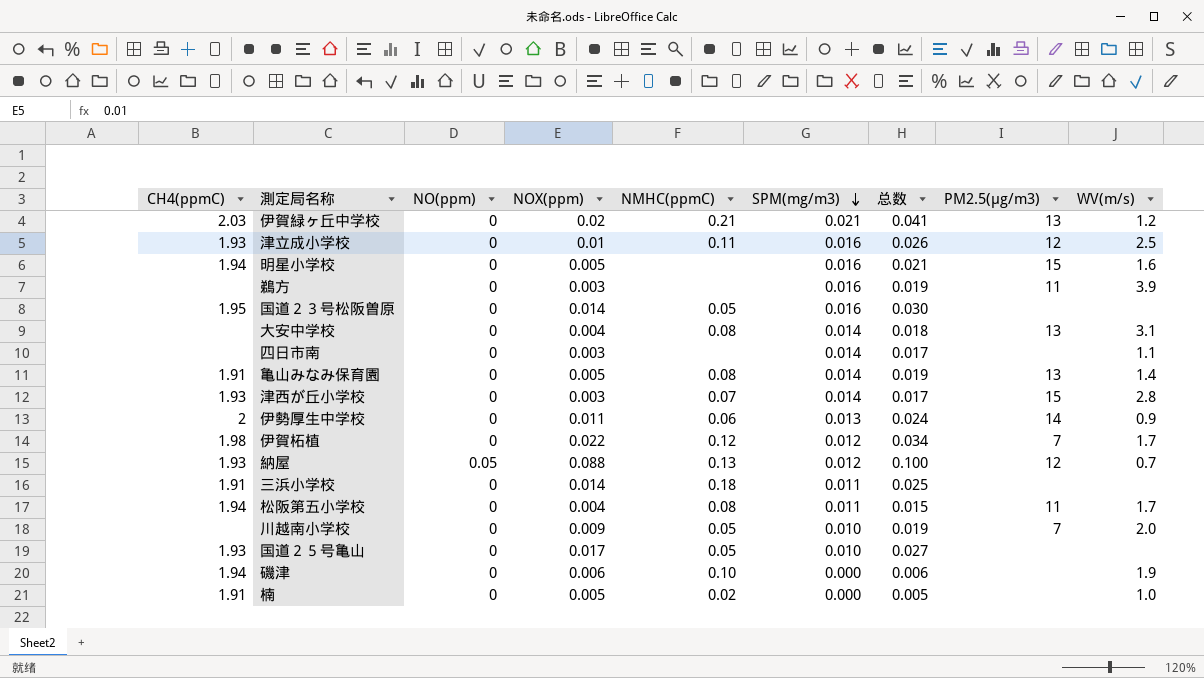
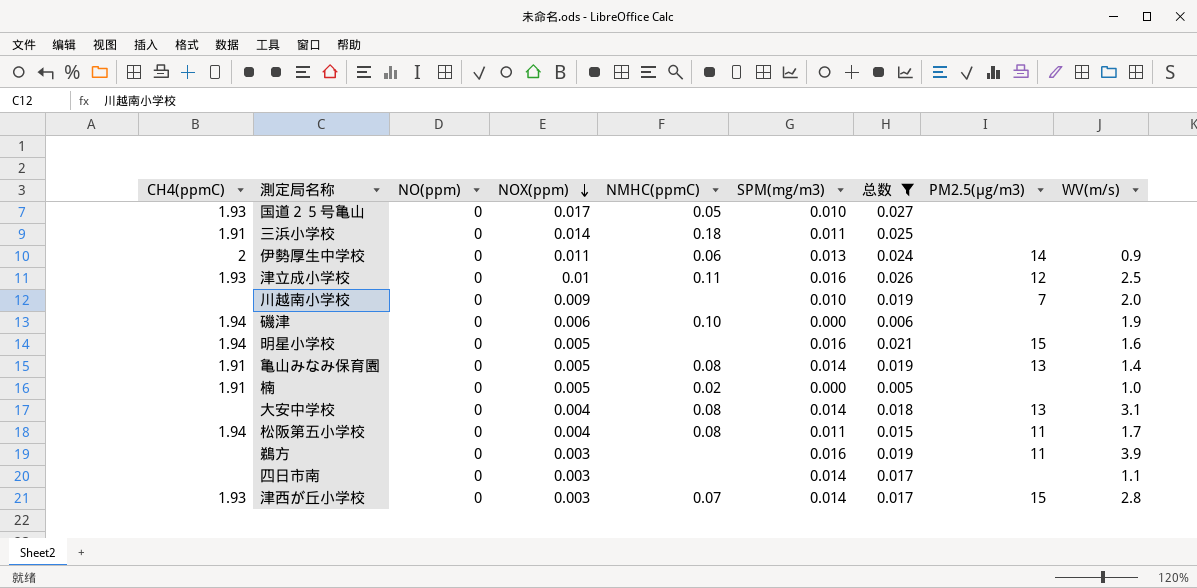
filter: none -> 总数 <= 0.027
row order: SPM(mg/m3) descending -> NOX(ppm) descending
川越南小学校 | NMHC(ppmC): 0.05 -> none

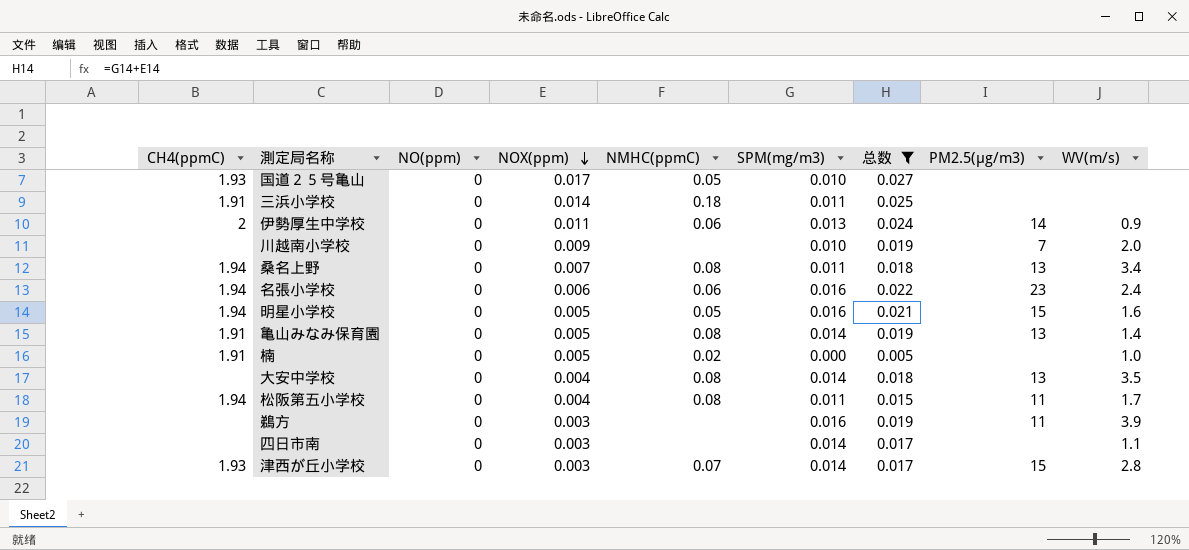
row 津立成小学校: 1.93 | 0 | 0.01 | 0.11 | 0.016 | 0.026 | 12 | 2.5 -> none
row 磯津: 1.94 | 0 | 0.006 | 0.10 | 0.000 | 0.006 | none | 1.9 -> none
row 桑名上野: none -> 1.94 | 0 | 0.007 | 0.08 | 0.011 | 0.018 | 13 | 3.4
row 名張小学校: none -> 1.94 | 0 | 0.006 | 0.06 | 0.016 | 0.022 | 23 | 2.4
明星小学校 | NMHC(ppmC): none -> 0.05
大安中学校 | WV(m/s): 3.1 -> 3.5

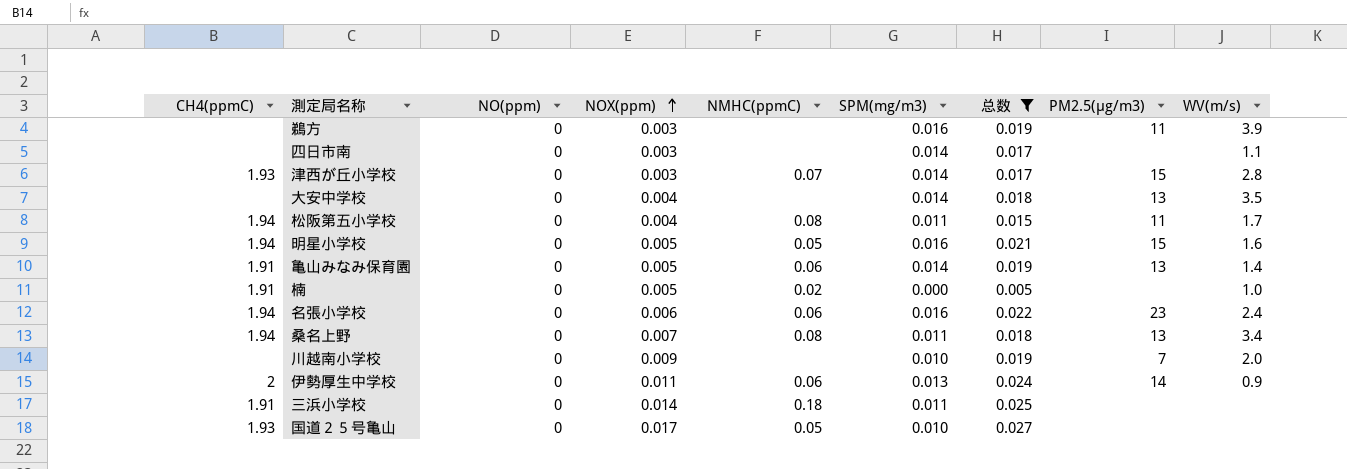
row order: NOX(ppm) descending -> NOX(ppm) ascending
大安中学校 | NMHC(ppmC): 0.08 -> none
亀山みなみ保育園 | NMHC(ppmC): 0.08 -> 0.06

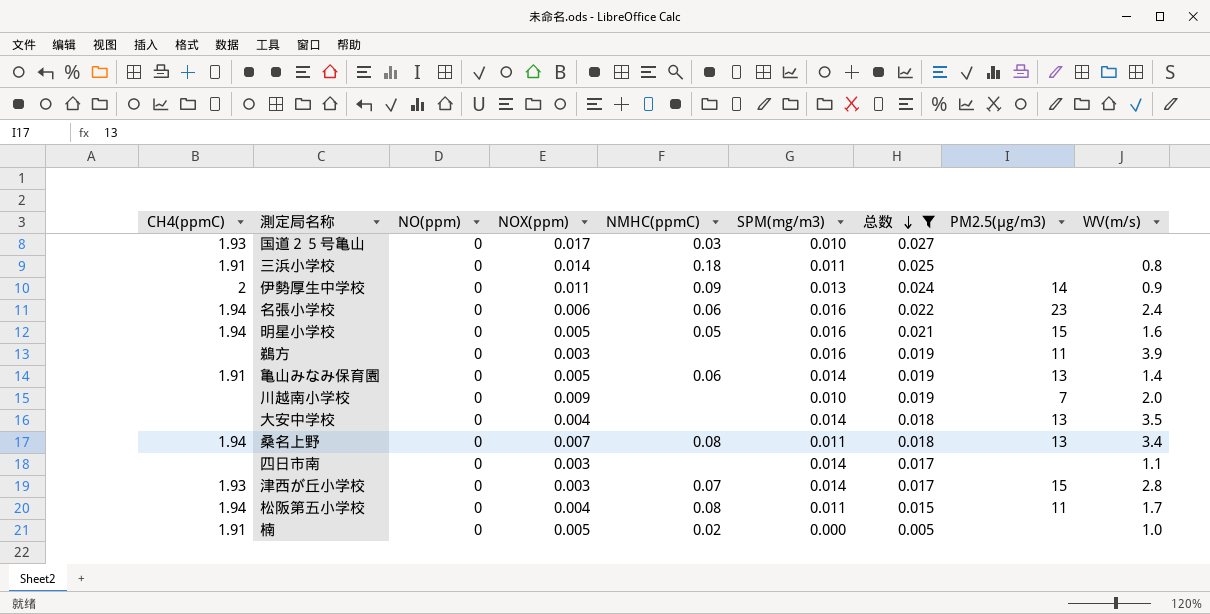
row order: NOX(ppm) ascending -> 总数 descending
国道２５号亀山 | NMHC(ppmC): 0.05 -> 0.03
三浜小学校 | WV(m/s): none -> 0.8
伊勢厚生中学校 | NMHC(ppmC): 0.06 -> 0.09

